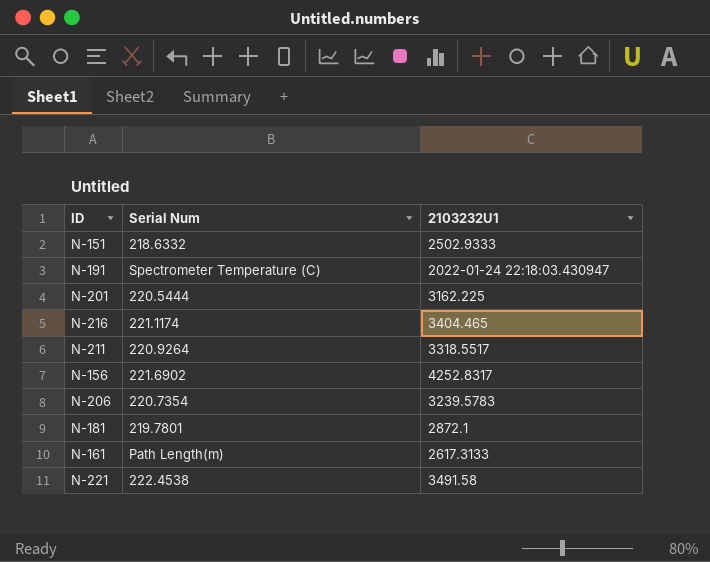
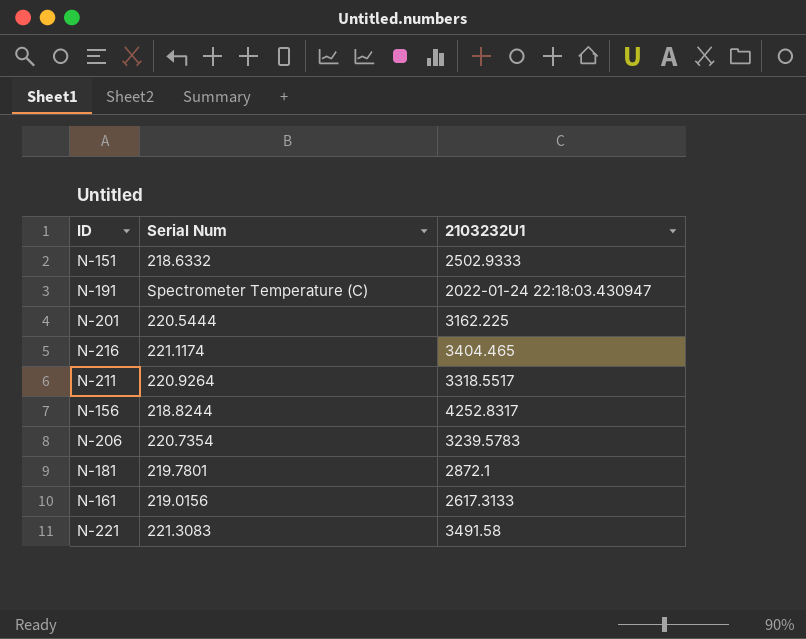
N-156 | Serial Num: 221.6902 -> 218.8244
N-161 | Serial Num: Path Length(m) -> 219.0156
N-221 | Serial Num: 222.4538 -> 221.3083

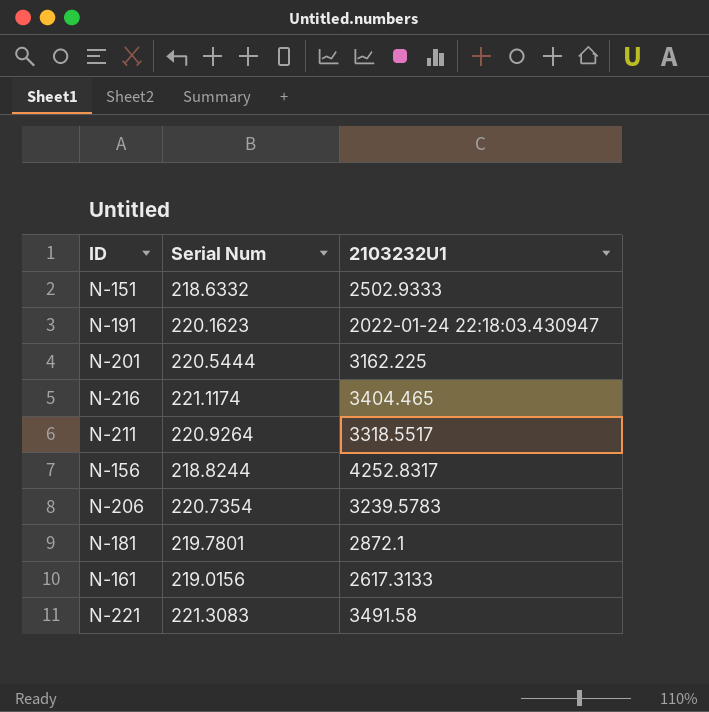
N-191 | Serial Num: Spectrometer Temperature (C) -> 220.1623

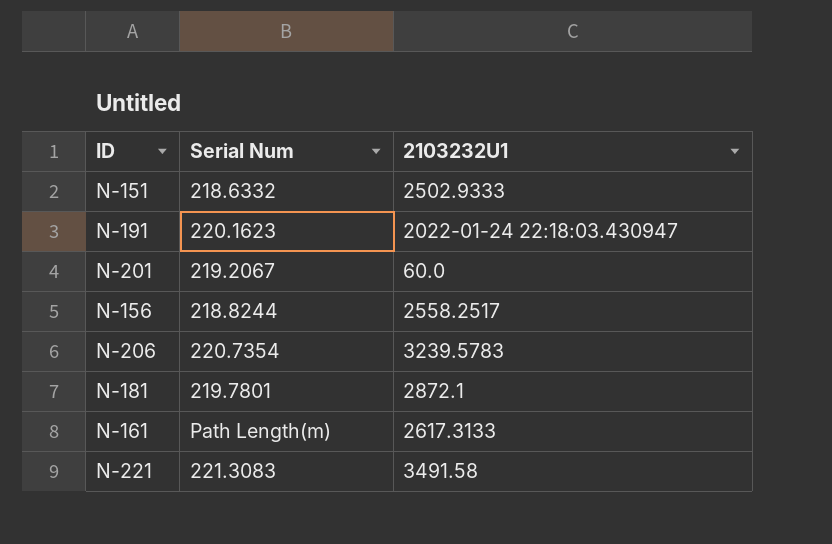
row N-216: 221.1174 | 3404.465 -> none
row N-211: 220.9264 | 3318.5517 -> none
N-201 | Serial Num: 220.5444 -> 219.2067
N-201 | 2103232U1: 3162.225 -> 60.0
N-156 | 2103232U1: 4252.8317 -> 2558.2517
N-161 | Serial Num: 219.0156 -> Path Length(m)

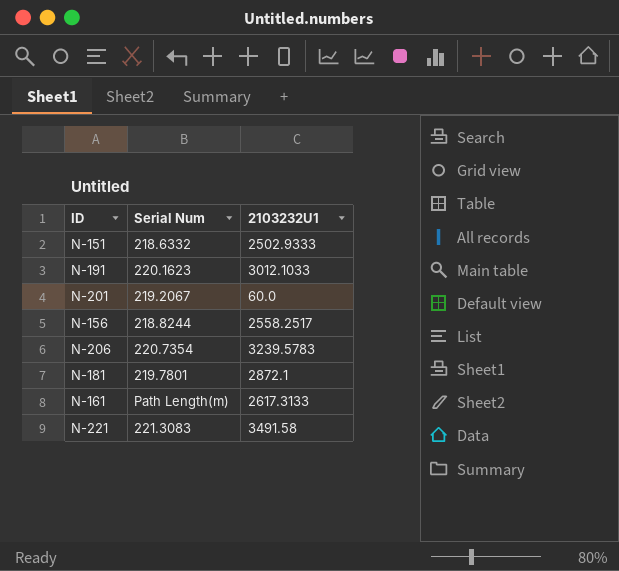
N-191 | 2103232U1: 2022-01-24 22:18:03.430947 -> 3012.1033

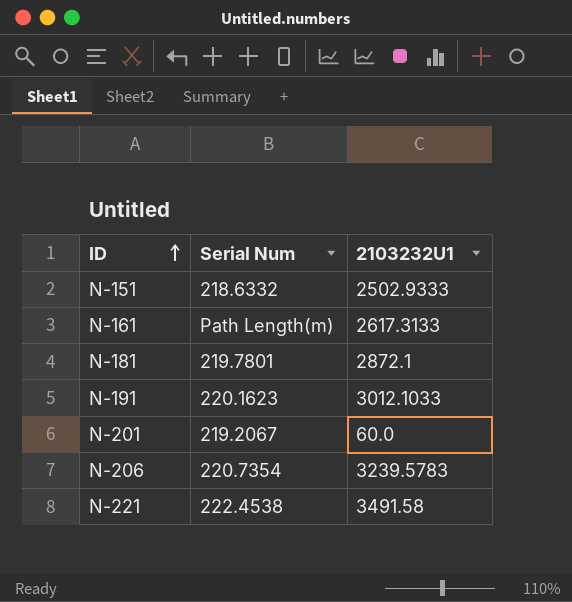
row order: none -> ID ascending
row N-156: 218.8244 | 2558.2517 -> none
N-221 | Serial Num: 221.3083 -> 222.4538

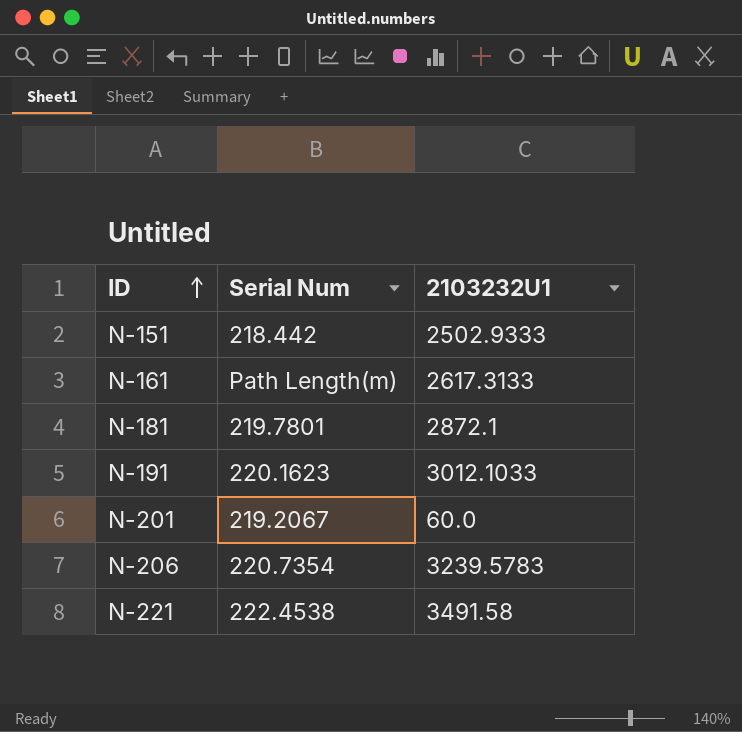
N-151 | Serial Num: 218.6332 -> 218.442

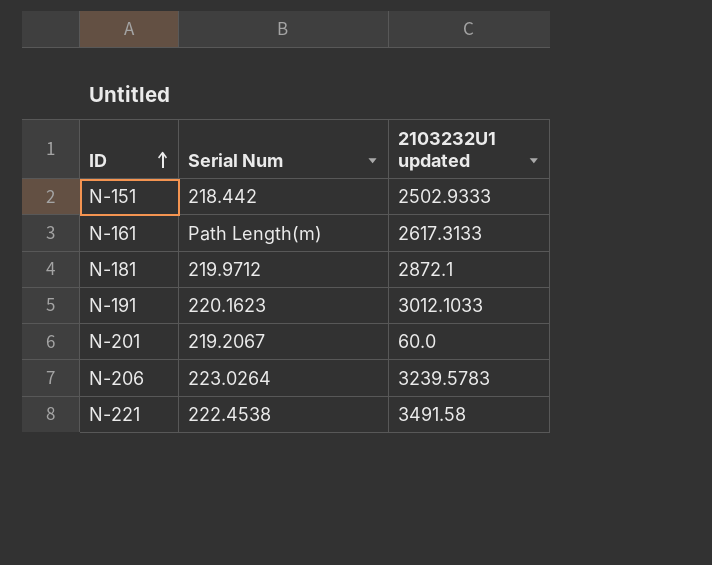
column name: 2103232U1 -> 2103232U1 updated
N-181 | Serial Num: 219.7801 -> 219.9712
N-206 | Serial Num: 220.7354 -> 223.0264

